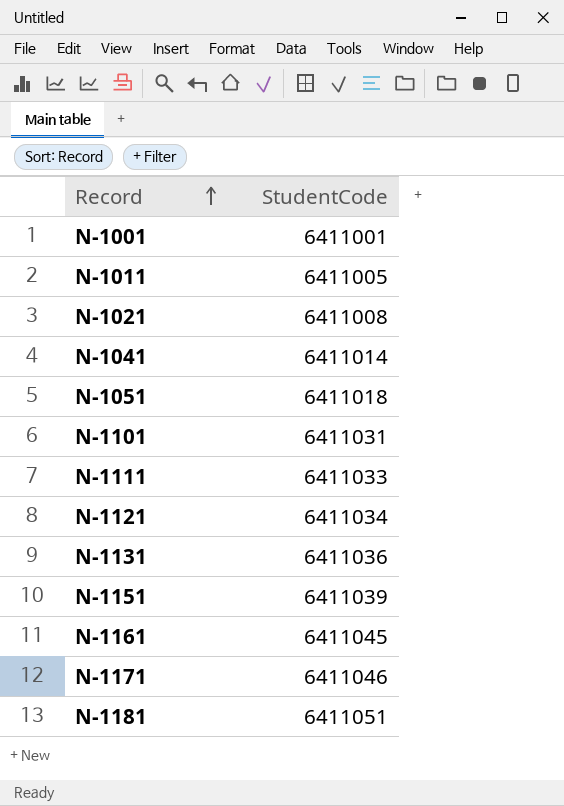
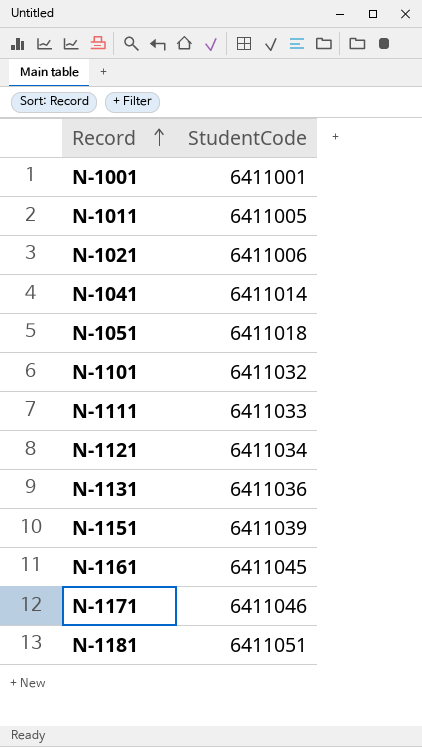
N-1021 | StudentCode: 6411008 -> 6411006
N-1101 | StudentCode: 6411031 -> 6411032

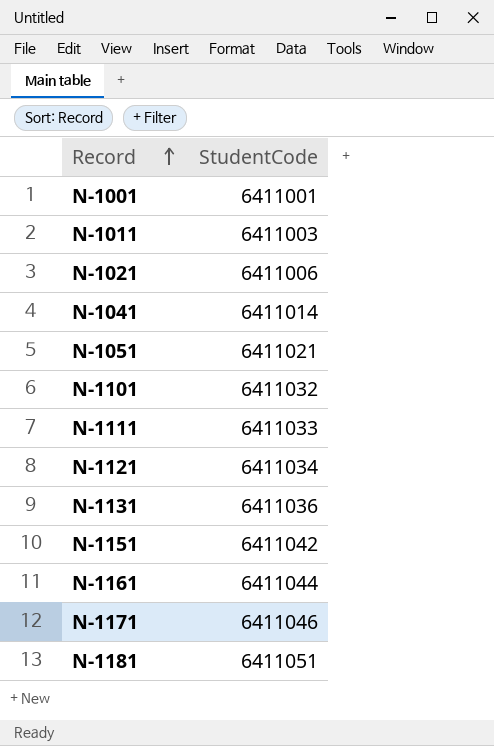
N-1011 | StudentCode: 6411005 -> 6411003
N-1051 | StudentCode: 6411018 -> 6411021
N-1151 | StudentCode: 6411039 -> 6411042
N-1161 | StudentCode: 6411045 -> 6411044

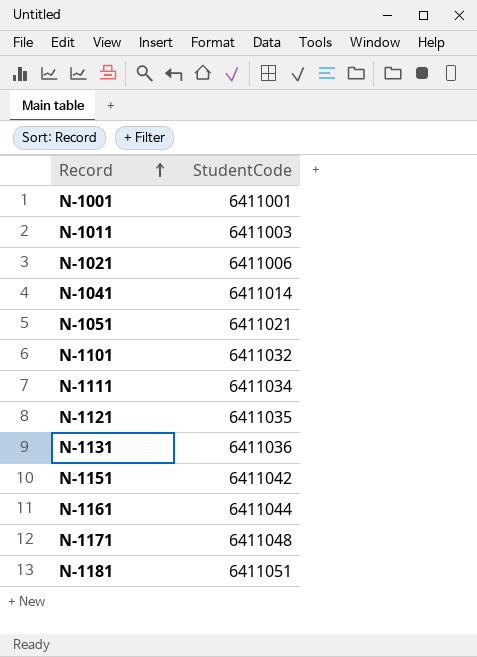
N-1111 | StudentCode: 6411033 -> 6411034
N-1121 | StudentCode: 6411034 -> 6411035
N-1171 | StudentCode: 6411046 -> 6411048

